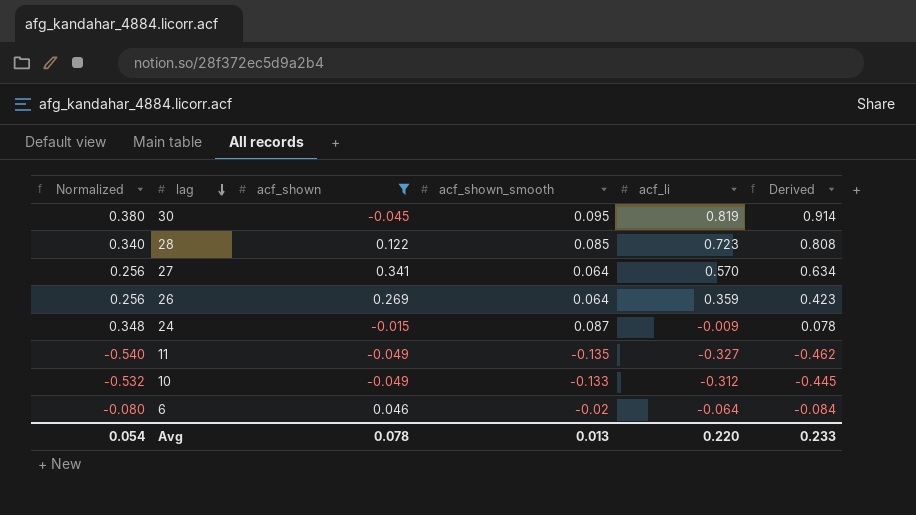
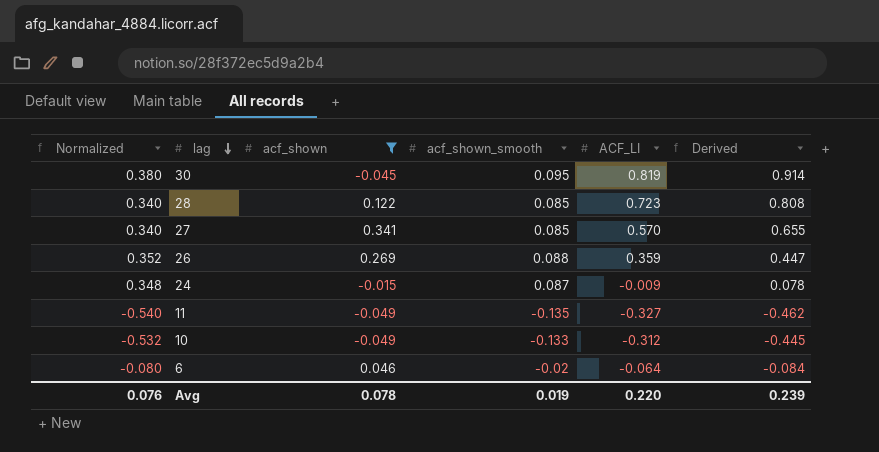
column name: acf_li -> ACF_LI
27 | Normalized: 0.256 -> 0.340
27 | acf_shown_smooth: 0.064 -> 0.085
27 | Derived: 0.634 -> 0.655
26 | Normalized: 0.256 -> 0.352
26 | acf_shown_smooth: 0.064 -> 0.088
26 | Derived: 0.423 -> 0.447
Avg | Normalized: 0.054 -> 0.076
Avg | acf_shown_smooth: 0.013 -> 0.019
Avg | Derived: 0.233 -> 0.239

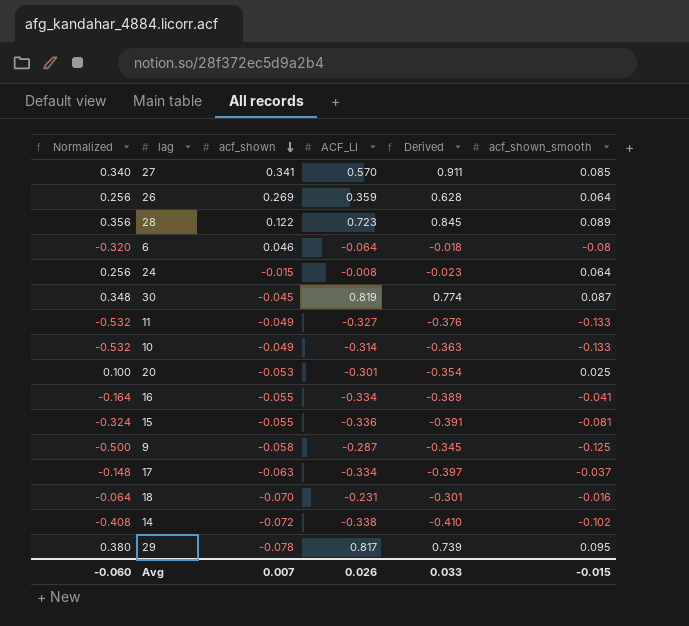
filter: acf_shown >= -0.049 -> none
row order: lag descending -> acf_shown descending
column Derived | formula: [acf_shown_smooth] + [ACF_LI] -> [acf_shown] + [ACF_LI]
column acf_shown_smooth | position: 4 -> 6
26 | Normalized: 0.352 -> 0.256
26 | acf_shown_smooth: 0.088 -> 0.064
28 | Normalized: 0.340 -> 0.356
28 | acf_shown_smooth: 0.085 -> 0.089
6 | Normalized: -0.080 -> -0.320
6 | acf_shown_smooth: -0.02 -> -0.08
24 | Normalized: 0.348 -> 0.256
24 | ACF_LI: -0.009 -> -0.008
24 | acf_shown_smooth: 0.087 -> 0.064
30 | Normalized: 0.380 -> 0.348
30 | acf_shown_smooth: 0.095 -> 0.087
11 | Normalized: -0.540 -> -0.532
11 | acf_shown_smooth: -0.135 -> -0.133
10 | ACF_LI: -0.312 -> -0.314
Avg | Normalized: 0.076 -> -0.060
Avg | acf_shown: 0.078 -> 0.007
Avg | ACF_LI: 0.220 -> 0.026
Avg | Derived: 0.239 -> 0.033
Avg | acf_shown_smooth: 0.019 -> -0.015

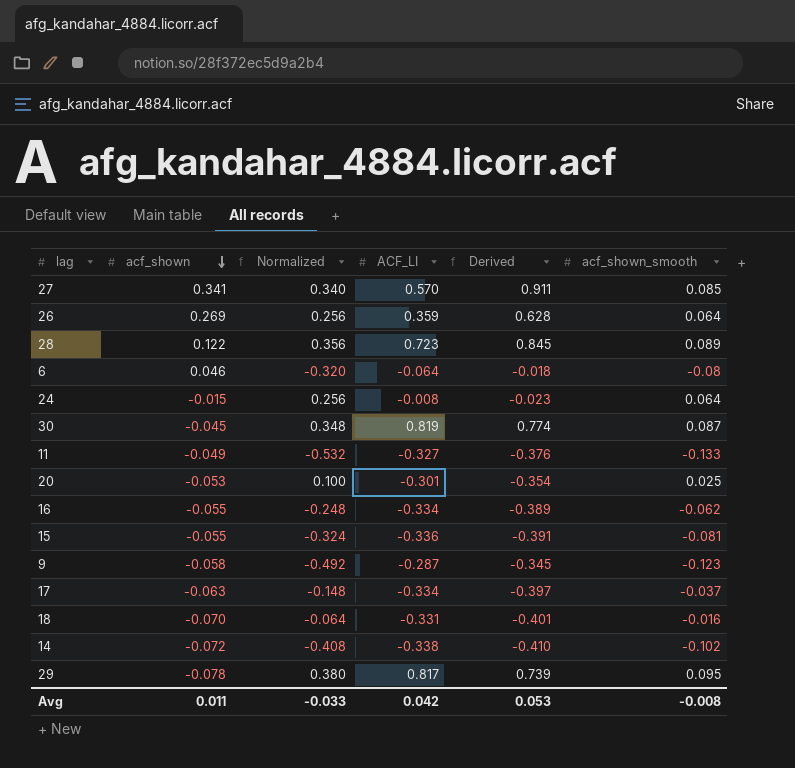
column Normalized | position: 1 -> 3
row 10: -0.532 | -0.049 | -0.314 | -0.363 | -0.133 -> none
16 | Normalized: -0.164 -> -0.248
16 | acf_shown_smooth: -0.041 -> -0.062
9 | Normalized: -0.500 -> -0.492
9 | acf_shown_smooth: -0.125 -> -0.123
18 | ACF_LI: -0.231 -> -0.331
18 | Derived: -0.301 -> -0.401
Avg | acf_shown: 0.007 -> 0.011
Avg | Normalized: -0.060 -> -0.033
Avg | ACF_LI: 0.026 -> 0.042
Avg | Derived: 0.033 -> 0.053
Avg | acf_shown_smooth: -0.015 -> -0.008

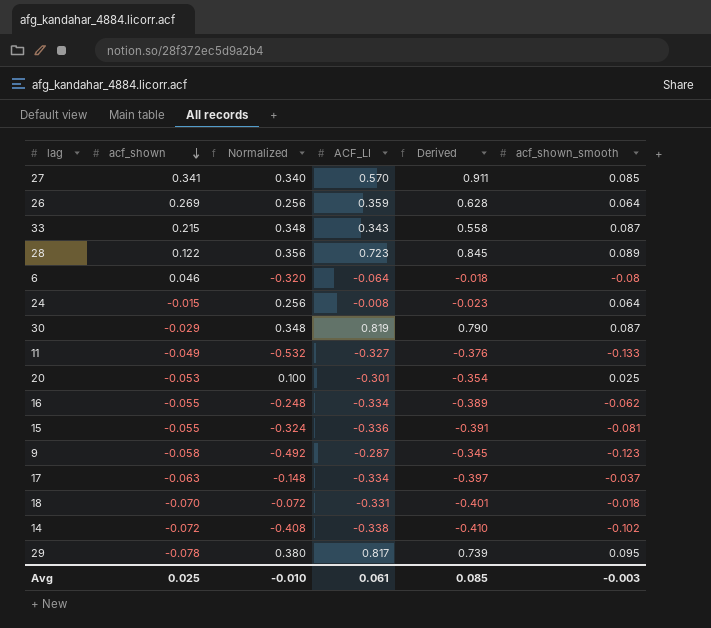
row 33: none -> 0.215 | 0.348 | 0.343 | 0.558 | 0.087
30 | acf_shown: -0.045 -> -0.029
30 | Derived: 0.774 -> 0.790
18 | Normalized: -0.064 -> -0.072
18 | acf_shown_smooth: -0.016 -> -0.018
Avg | acf_shown: 0.011 -> 0.025
Avg | Normalized: -0.033 -> -0.010
Avg | ACF_LI: 0.042 -> 0.061
Avg | Derived: 0.053 -> 0.085
Avg | acf_shown_smooth: -0.008 -> -0.003

